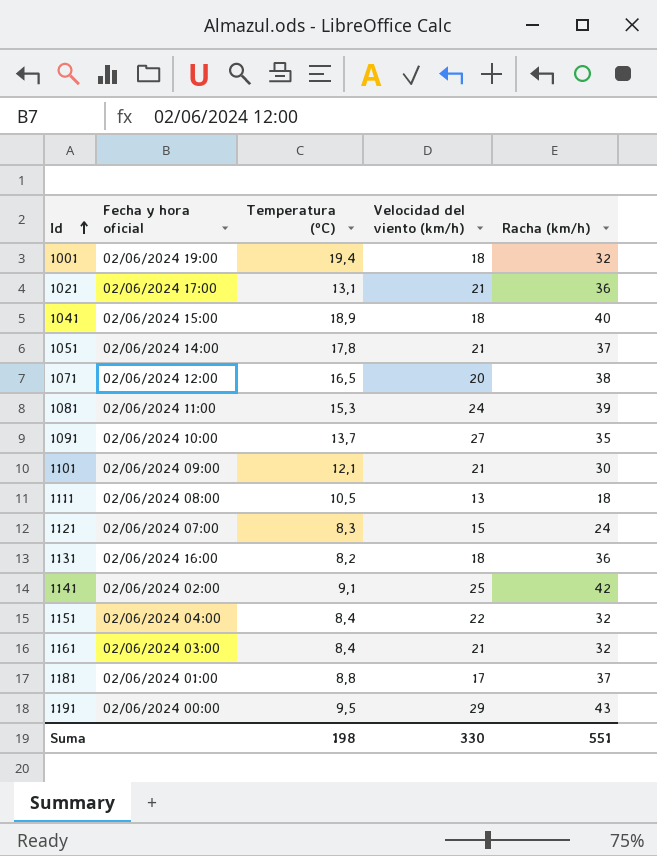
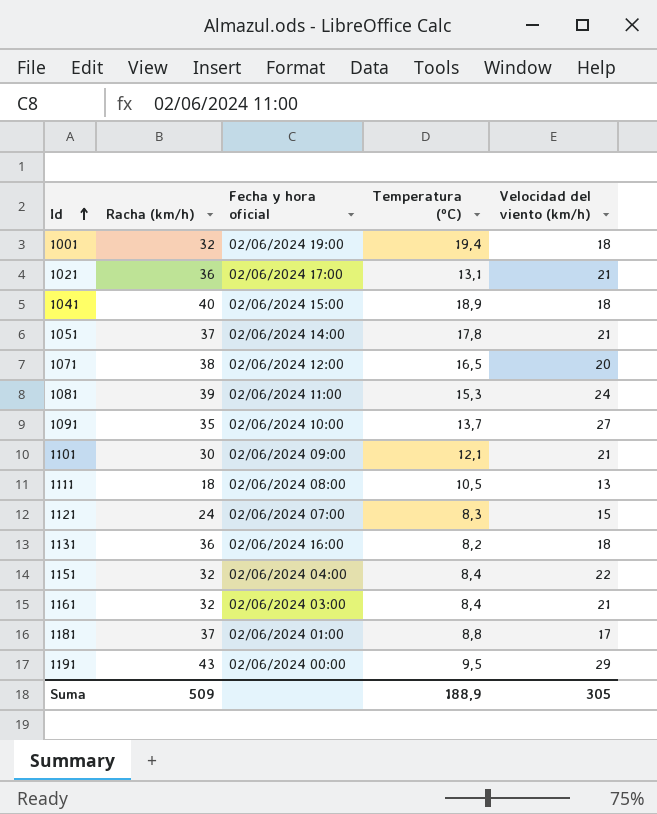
column Racha (km/h) | position: 5 -> 2
row 1141: 02/06/2024 02:00 | 9,1 | 25 | 42 -> none
Suma | Racha (km/h): 551 -> 509
Suma | Temperatura (ºC): 198 -> 188,9
Suma | Velocidad del viento (km/h): 330 -> 305

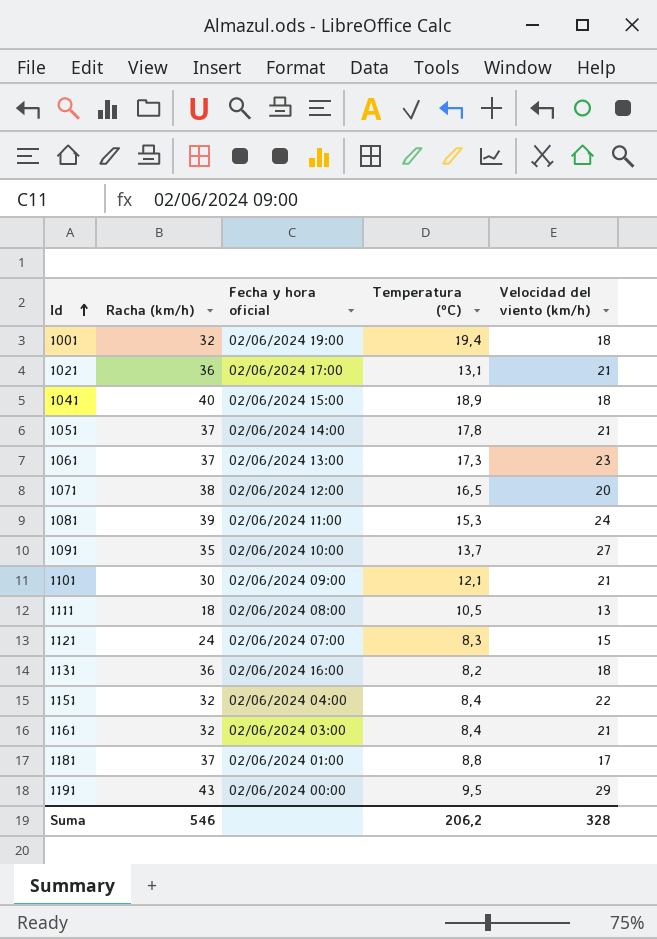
row 1061: none -> 37 | 02/06/2024 13:00 | 17,3 | 23
Suma | Racha (km/h): 509 -> 546
Suma | Temperatura (ºC): 188,9 -> 206,2
Suma | Velocidad del viento (km/h): 305 -> 328

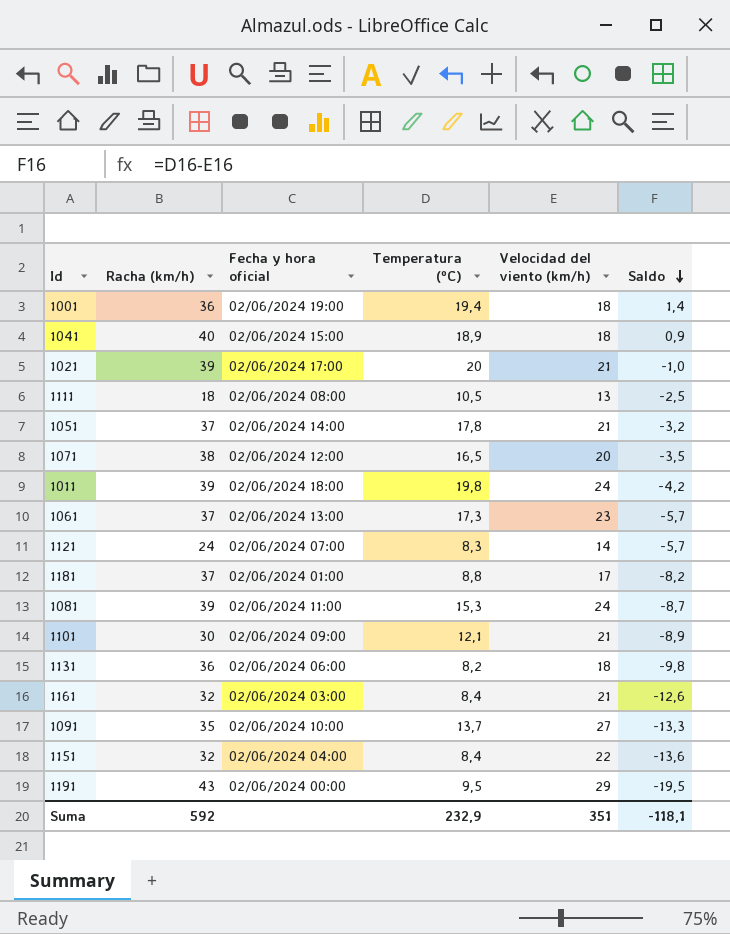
row order: Id ascending -> Saldo descending
column Saldo | formula: none -> [Temperatura (ºC)] - [Velocidad del viento (km/h)]
1001 | Racha (km/h): 32 -> 36
1021 | Racha (km/h): 36 -> 39
1021 | Temperatura (ºC): 13,1 -> 20
row 1011: none -> 39 | 02/06/2024 18:00 | 19,8 | 24 | -4,2
1121 | Velocidad del viento (km/h): 15 -> 14
1131 | Fecha y hora oficial: 02/06/2024 16:00 -> 02/06/2024 06:00
Suma | Racha (km/h): 546 -> 592
Suma | Temperatura (ºC): 206,2 -> 232,9
Suma | Velocidad del viento (km/h): 328 -> 351

